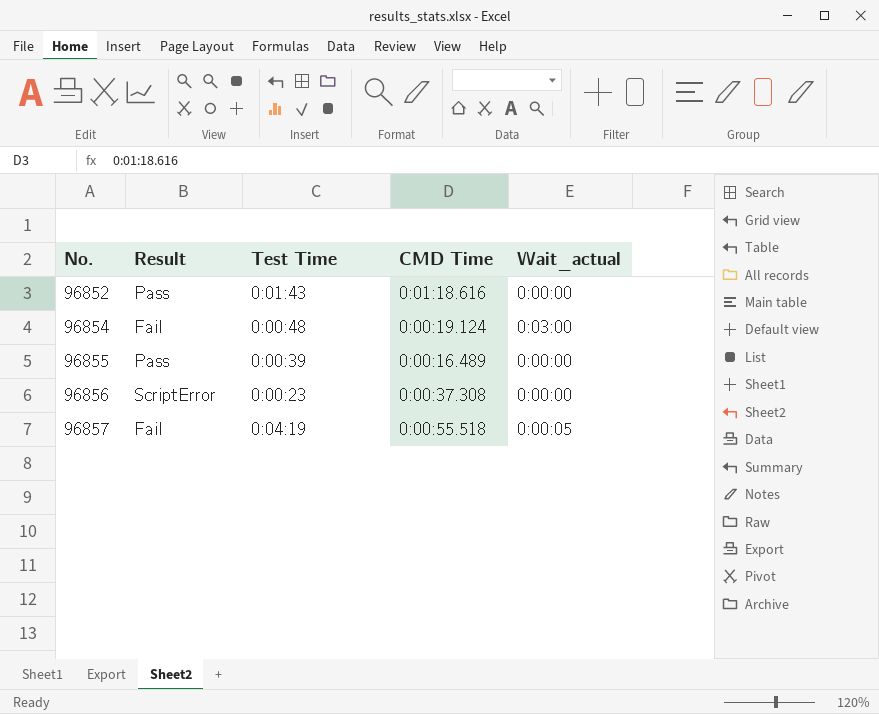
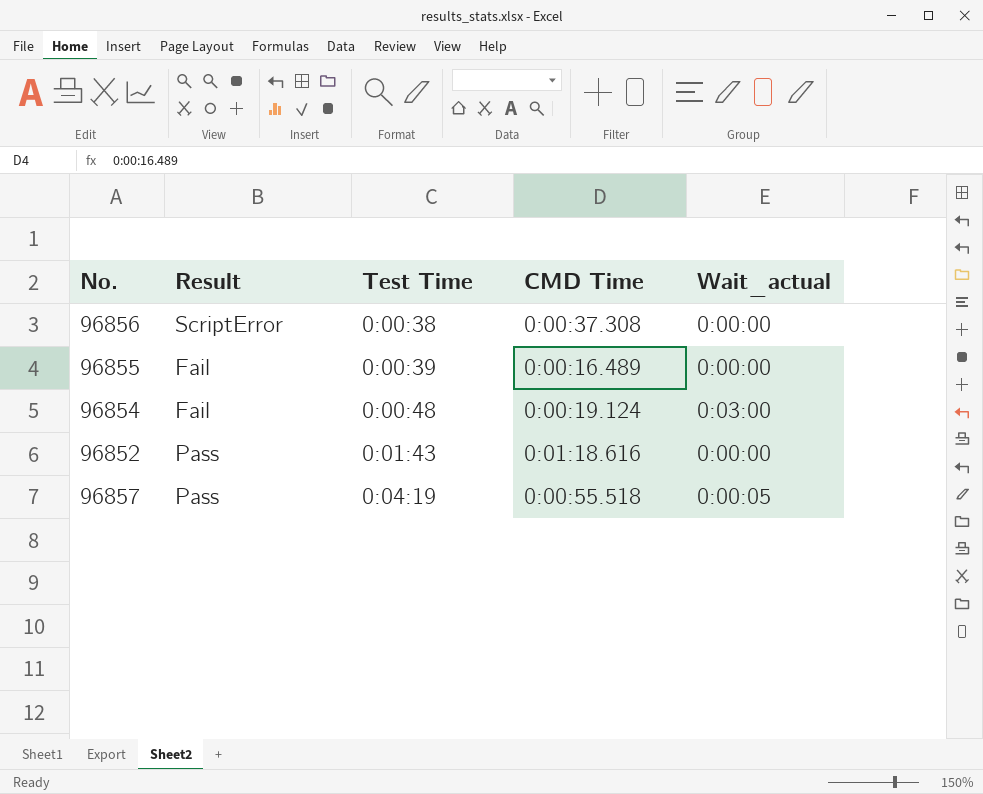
row order: No. ascending -> Test Time ascending
96856 | Test Time: 0:00:23 -> 0:00:38
96855 | Result: Pass -> Fail
96857 | Result: Fail -> Pass

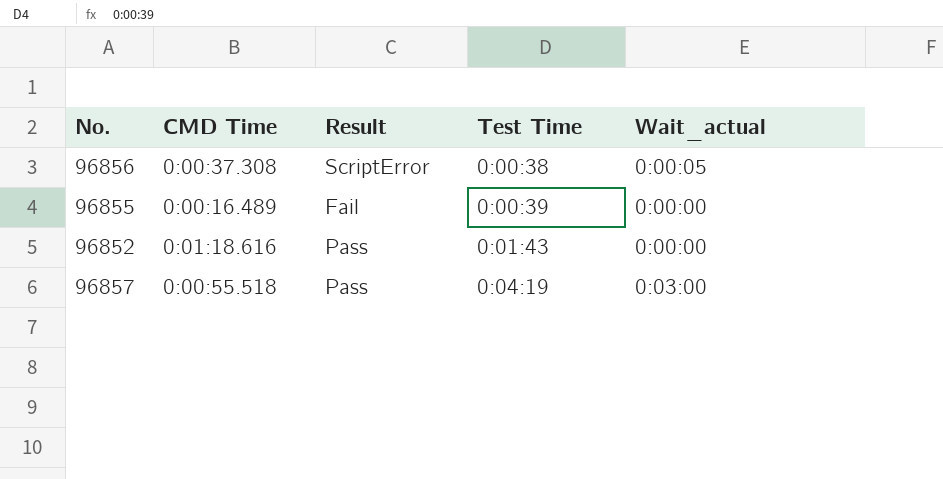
column CMD Time | position: 4 -> 2
row 96854: Fail | 0:00:48 | 0:00:19.124 | 0:03:00 -> none
96856 | Wait_actual: 0:00:00 -> 0:00:05
96857 | Wait_actual: 0:00:05 -> 0:03:00

